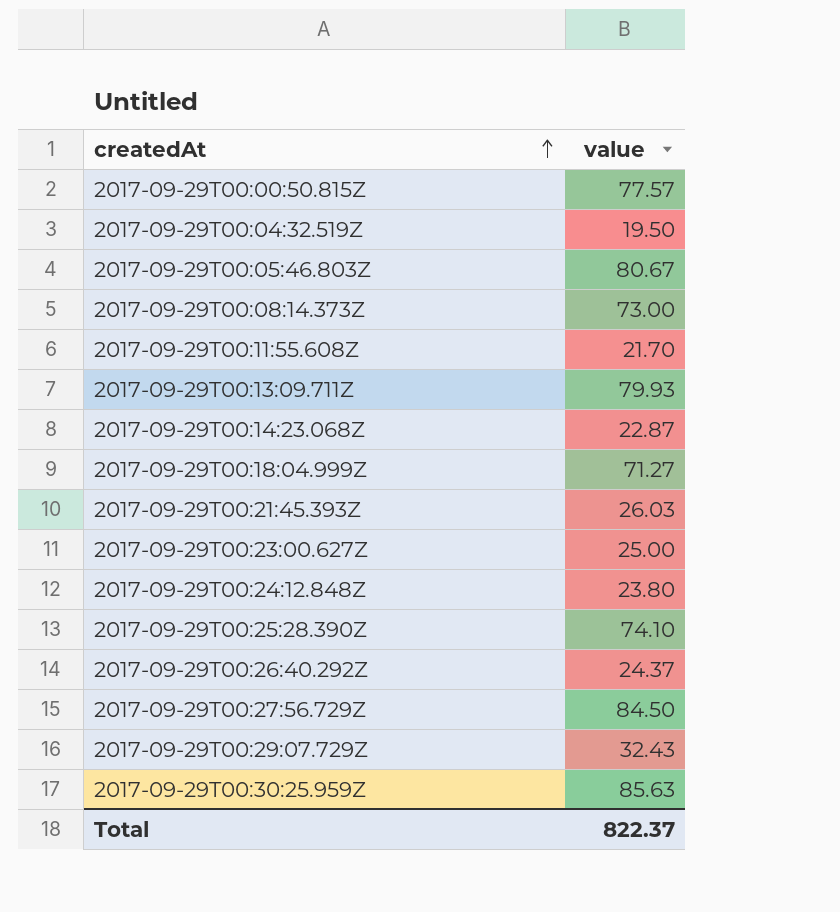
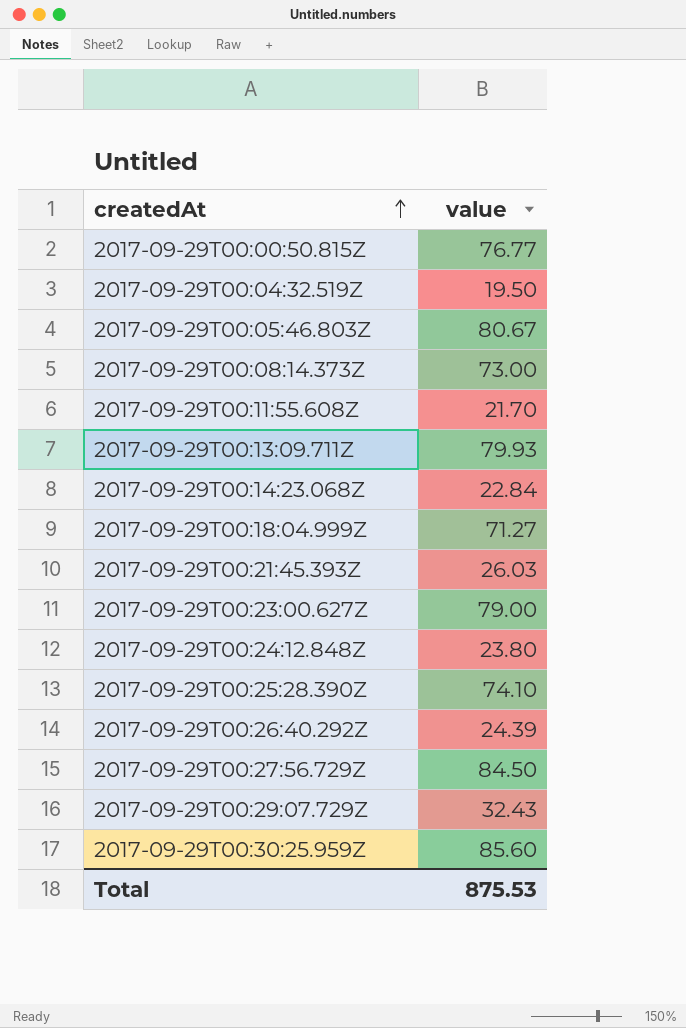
2017-09-29T00:00:50.815Z | value: 77.57 -> 76.77
2017-09-29T00:14:23.068Z | value: 22.87 -> 22.84
2017-09-29T00:23:00.627Z | value: 25.00 -> 79.00
2017-09-29T00:26:40.292Z | value: 24.37 -> 24.39
2017-09-29T00:30:25.959Z | value: 85.63 -> 85.60
Total | value: 822.37 -> 875.53

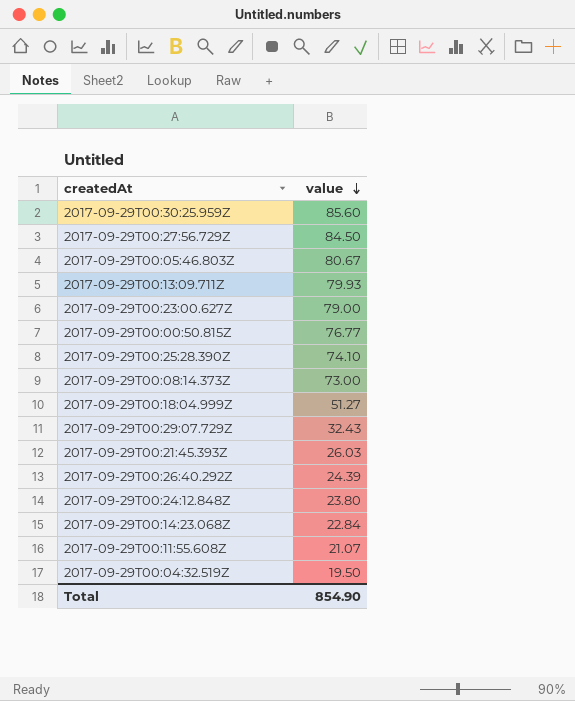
row order: createdAt ascending -> value descending
2017-09-29T00:18:04.999Z | value: 71.27 -> 51.27
2017-09-29T00:11:55.608Z | value: 21.70 -> 21.07
Total | value: 875.53 -> 854.90

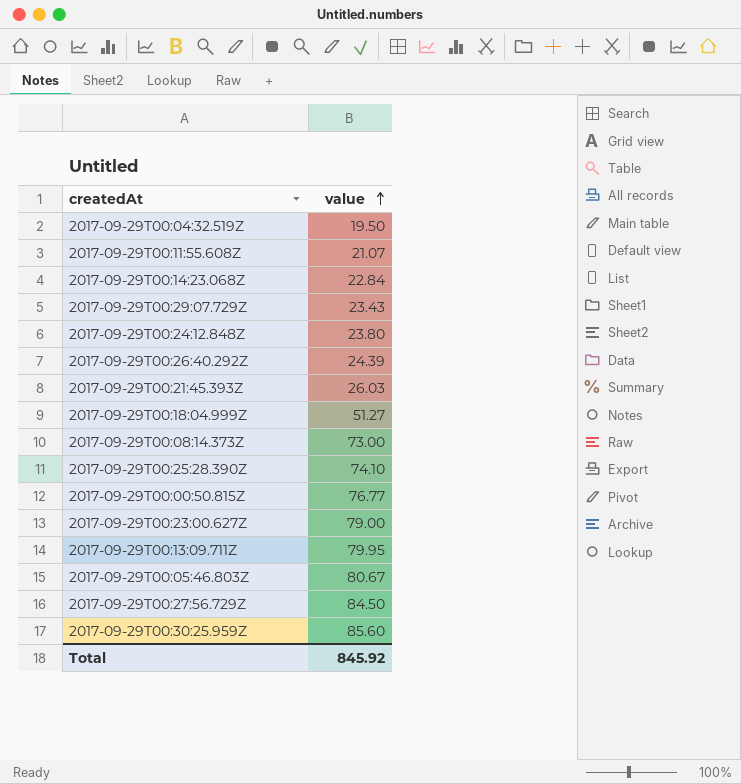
row order: value descending -> value ascending
2017-09-29T00:29:07.729Z | value: 32.43 -> 23.43
2017-09-29T00:13:09.711Z | value: 79.93 -> 79.95
Total | value: 854.90 -> 845.92

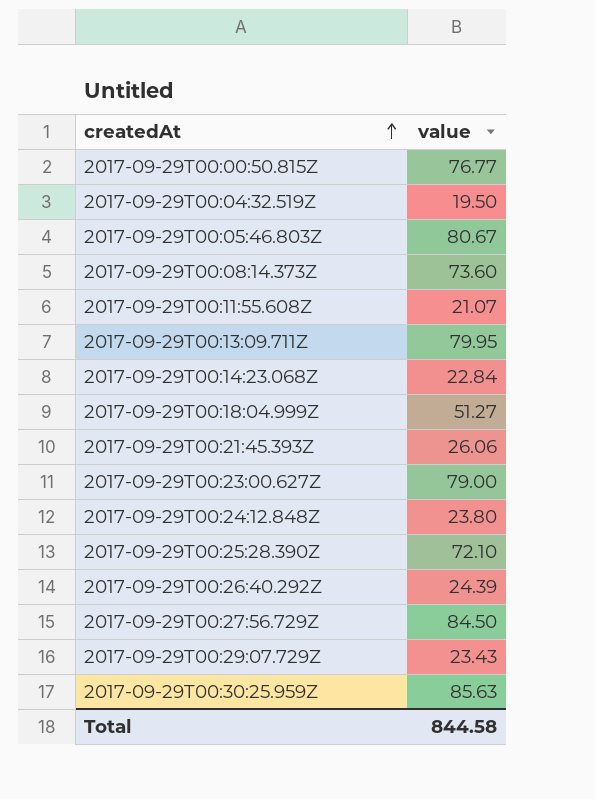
row order: value ascending -> createdAt ascending
2017-09-29T00:08:14.373Z | value: 73.00 -> 73.60
2017-09-29T00:21:45.393Z | value: 26.03 -> 26.06
2017-09-29T00:25:28.390Z | value: 74.10 -> 72.10
2017-09-29T00:30:25.959Z | value: 85.60 -> 85.63
Total | value: 845.92 -> 844.58

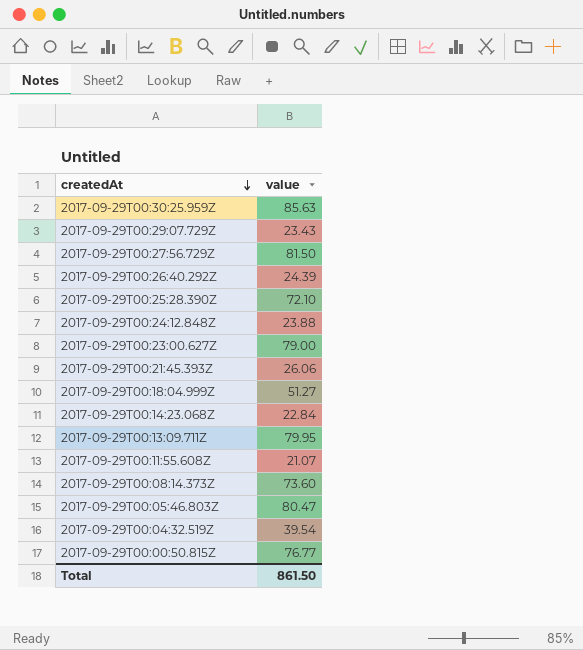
row order: createdAt ascending -> createdAt descending
2017-09-29T00:27:56.729Z | value: 84.50 -> 81.50
2017-09-29T00:24:12.848Z | value: 23.80 -> 23.88
2017-09-29T00:05:46.803Z | value: 80.67 -> 80.47
2017-09-29T00:04:32.519Z | value: 19.50 -> 39.54
Total | value: 844.58 -> 861.50

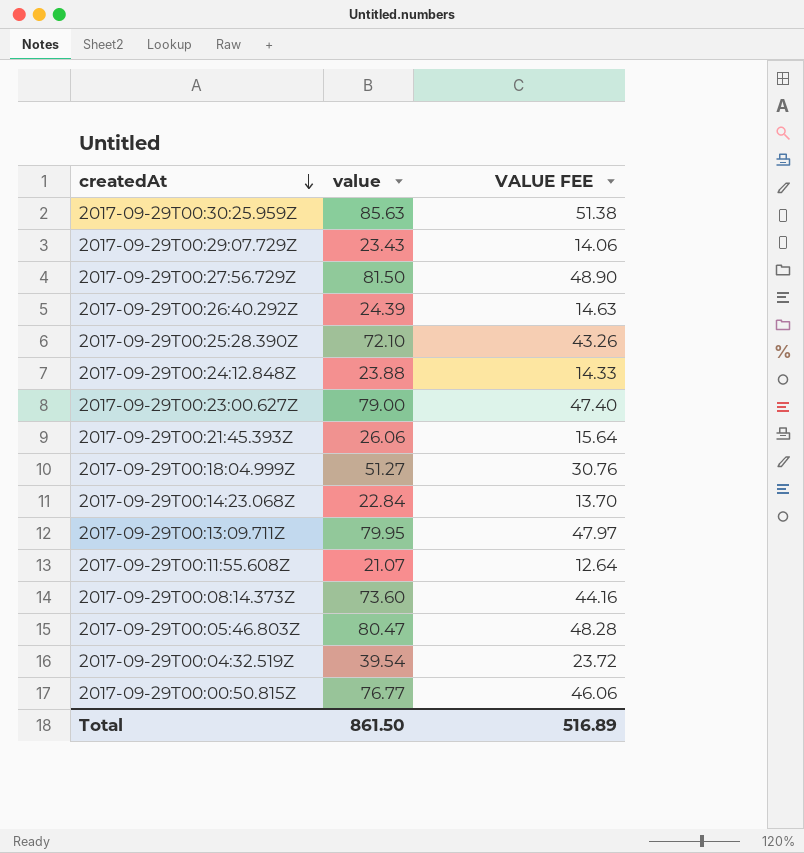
column VALUE FEE | formula: none -> [value] * 0.6

